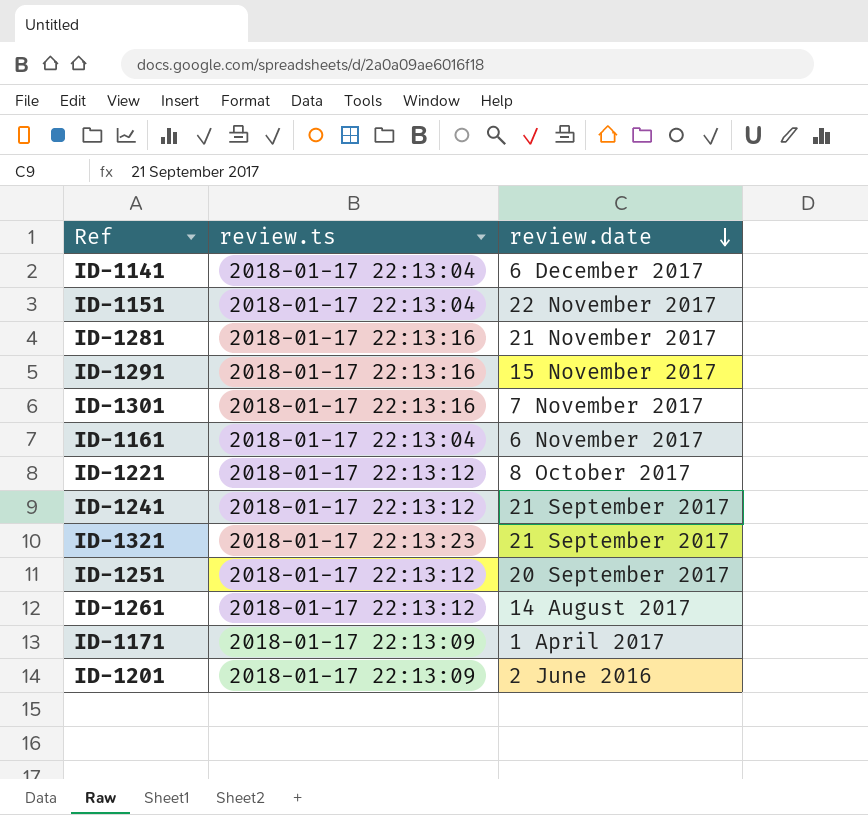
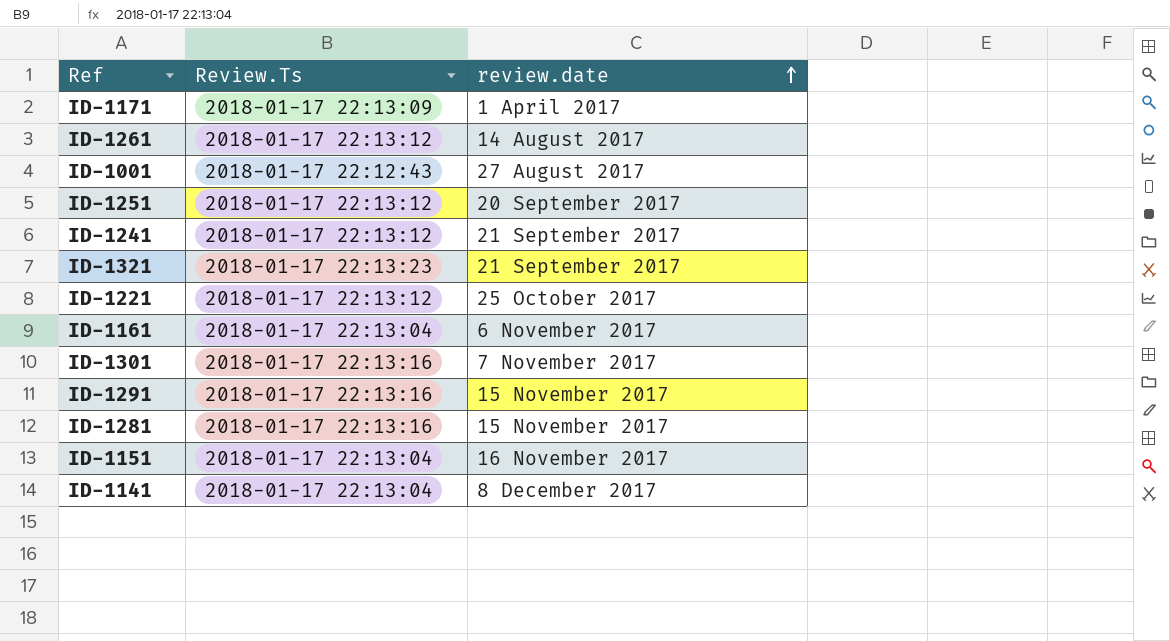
row order: review.date descending -> review.date ascending
column name: review.ts -> Review.Ts
row ID-1201: 2018-01-17 22:13:09 | 2 June 2016 -> none
row ID-1001: none -> 2018-01-17 22:12:43 | 27 August 2017
ID-1221 | review.date: 8 October 2017 -> 25 October 2017
ID-1281 | review.date: 21 November 2017 -> 15 November 2017
ID-1151 | review.date: 22 November 2017 -> 16 November 2017
ID-1141 | review.date: 6 December 2017 -> 8 December 2017

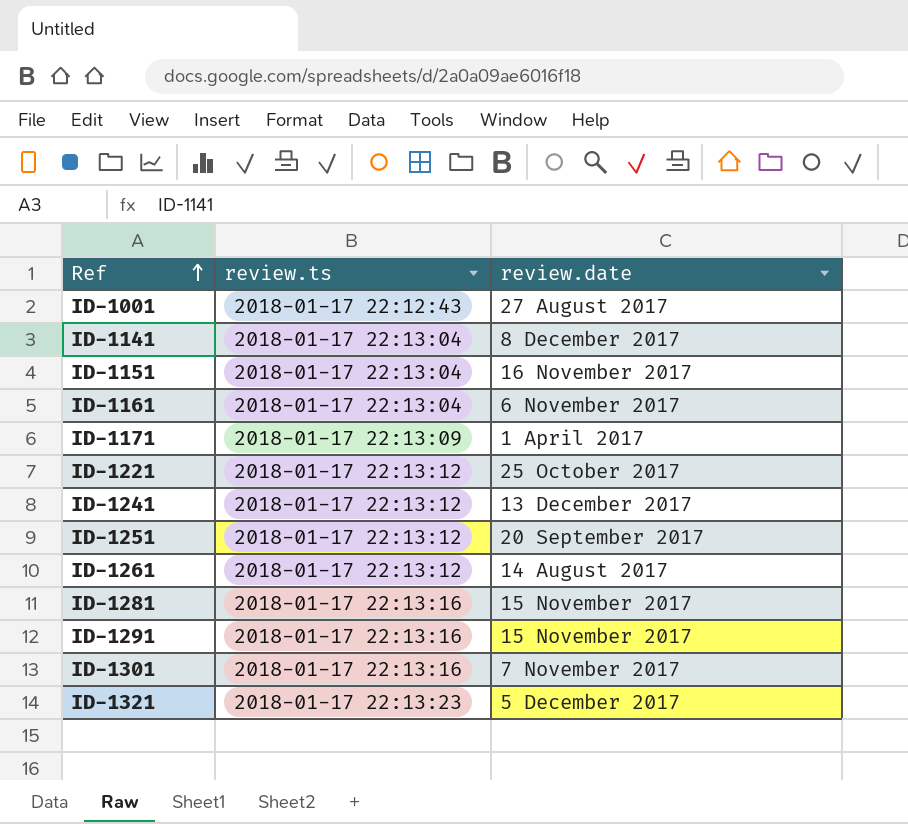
row order: review.date ascending -> Ref ascending
column name: Review.Ts -> review.ts
ID-1241 | review.date: 21 September 2017 -> 13 December 2017
ID-1321 | review.date: 21 September 2017 -> 5 December 2017

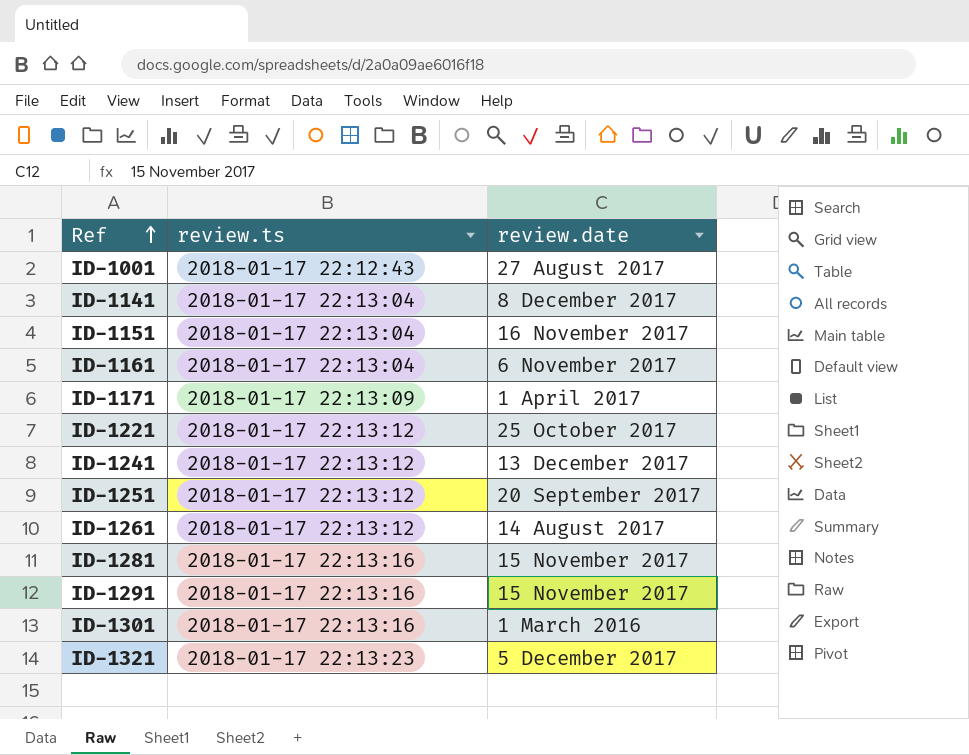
ID-1301 | review.date: 7 November 2017 -> 1 March 2016

